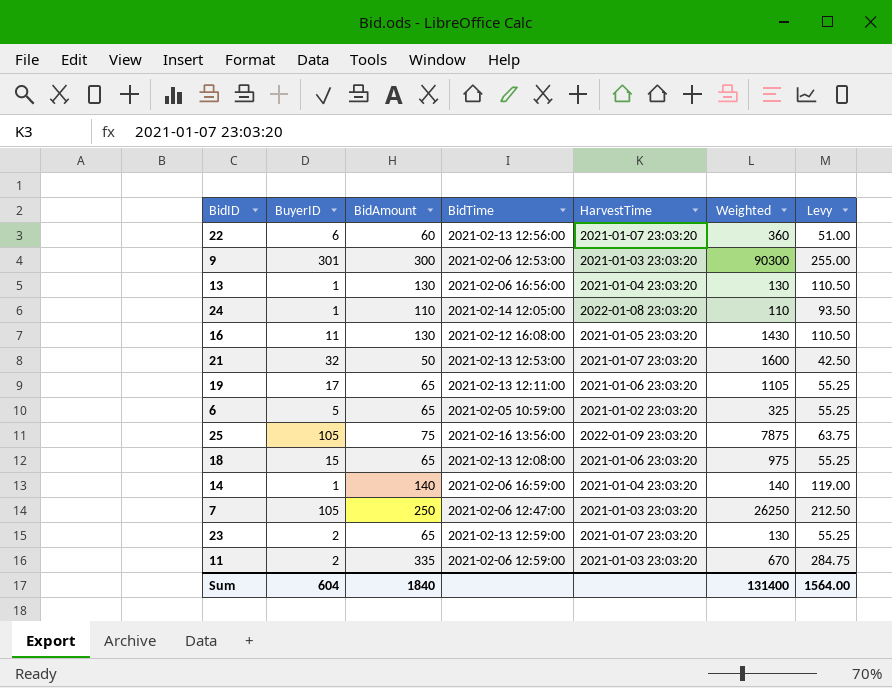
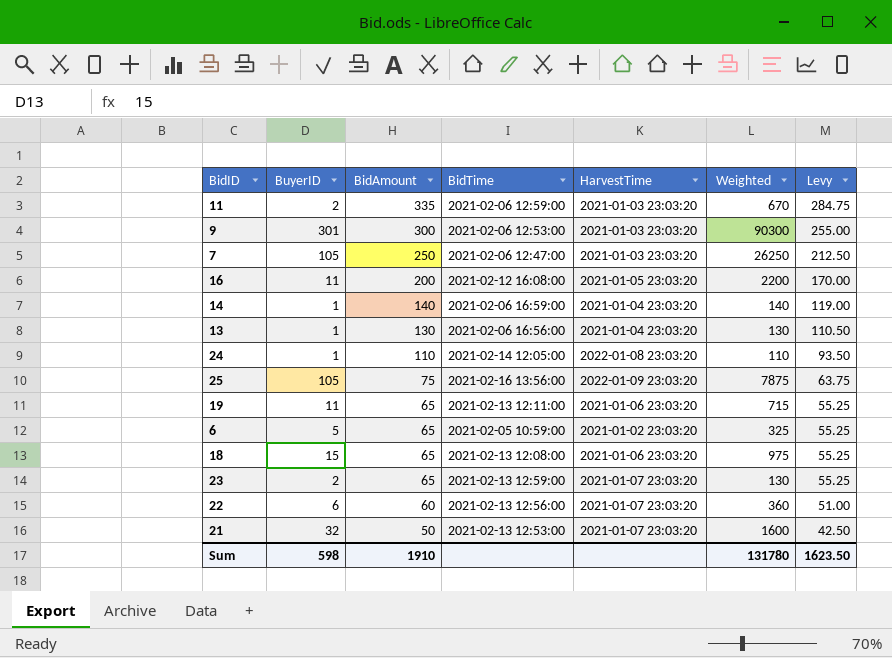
row order: none -> BidAmount descending
16 | BidAmount: 130 -> 200
16 | Weighted: 1430 -> 2200
16 | Levy: 110.50 -> 170.00
19 | BuyerID: 17 -> 11
19 | Weighted: 1105 -> 715
Sum | BuyerID: 604 -> 598
Sum | BidAmount: 1840 -> 1910
Sum | Weighted: 131400 -> 131780
Sum | Levy: 1564.00 -> 1623.50

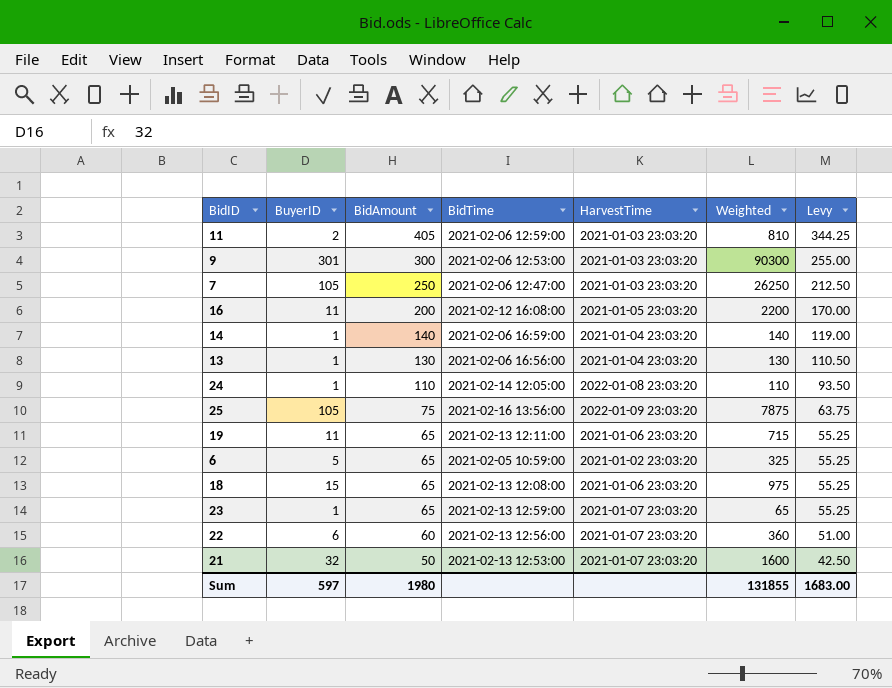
11 | BidAmount: 335 -> 405
11 | Weighted: 670 -> 810
11 | Levy: 284.75 -> 344.25
23 | BuyerID: 2 -> 1
23 | Weighted: 130 -> 65
Sum | BuyerID: 598 -> 597
Sum | BidAmount: 1910 -> 1980
Sum | Weighted: 131780 -> 131855
Sum | Levy: 1623.50 -> 1683.00

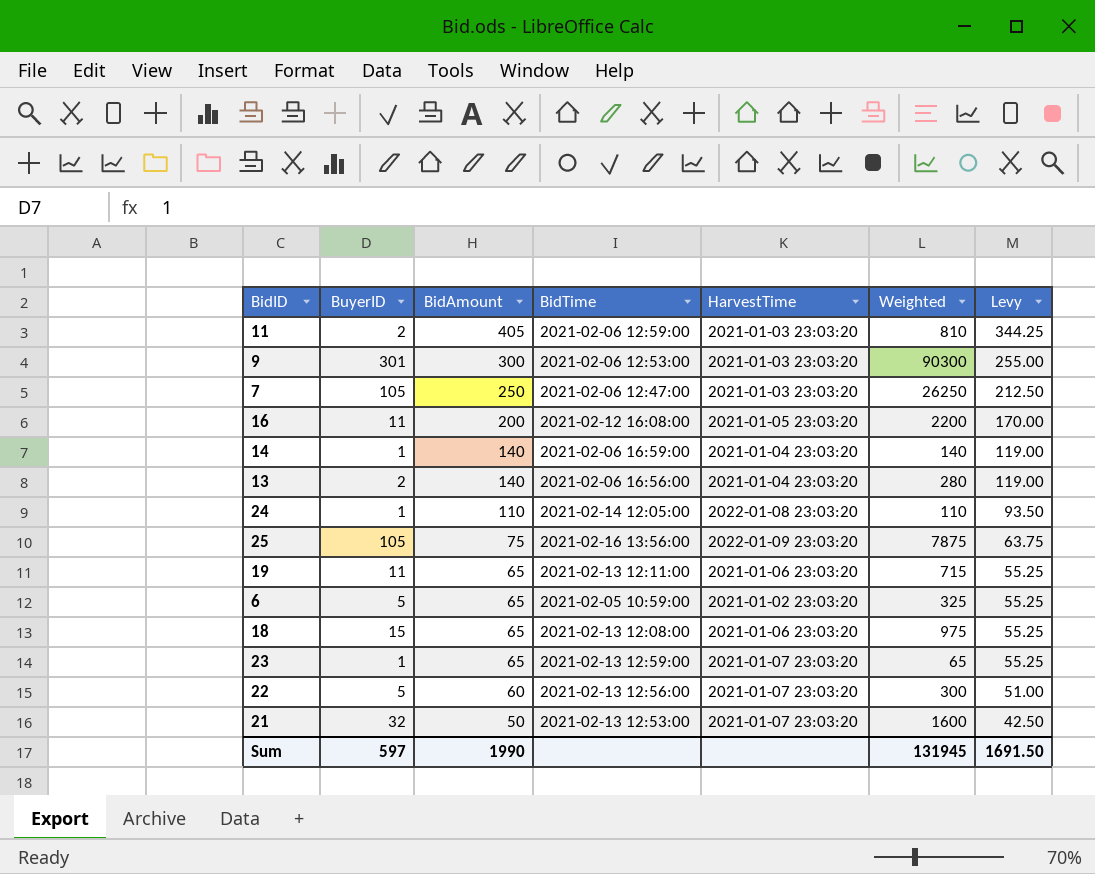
13 | BuyerID: 1 -> 2
13 | BidAmount: 130 -> 140
13 | Weighted: 130 -> 280
13 | Levy: 110.50 -> 119.00
22 | BuyerID: 6 -> 5
22 | Weighted: 360 -> 300
Sum | BidAmount: 1980 -> 1990
Sum | Weighted: 131855 -> 131945
Sum | Levy: 1683.00 -> 1691.50

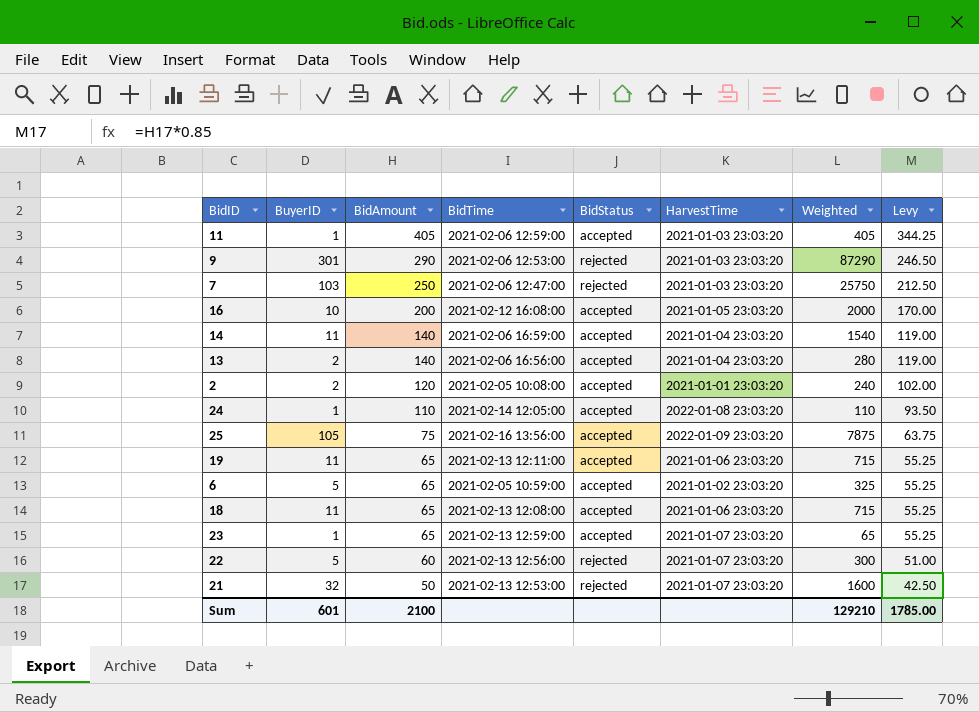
column BidStatus | position: none -> 5
11 | BuyerID: 2 -> 1
11 | Weighted: 810 -> 405
9 | BidAmount: 300 -> 290
9 | Weighted: 90300 -> 87290
9 | Levy: 255.00 -> 246.50
7 | BuyerID: 105 -> 103
7 | Weighted: 26250 -> 25750
16 | BuyerID: 11 -> 10
16 | Weighted: 2200 -> 2000
14 | BuyerID: 1 -> 11
14 | Weighted: 140 -> 1540
row 2: none -> 2 | 120 | 2021-02-05 10:08:00 | accepted | 2021-01-01 23:03:20 | 240 | 102.00
18 | BuyerID: 15 -> 11
18 | Weighted: 975 -> 715
Sum | BuyerID: 597 -> 601
Sum | BidAmount: 1990 -> 2100
Sum | Weighted: 131945 -> 129210
Sum | Levy: 1691.50 -> 1785.00

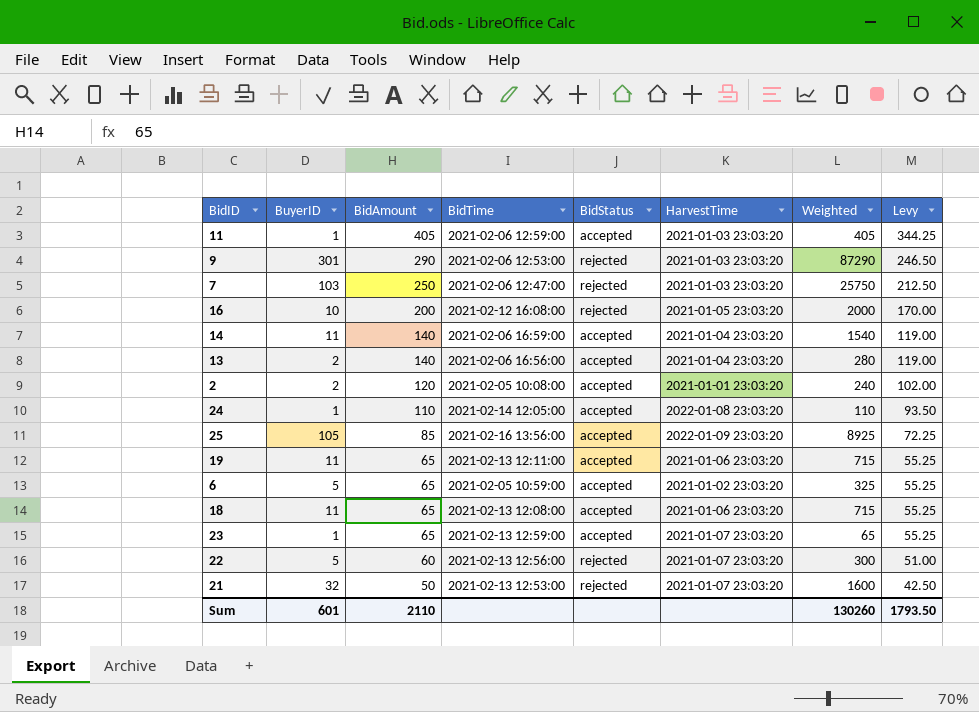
16 | BidStatus: accepted -> rejected
25 | BidAmount: 75 -> 85
25 | Weighted: 7875 -> 8925
25 | Levy: 63.75 -> 72.25
Sum | BidAmount: 2100 -> 2110
Sum | Weighted: 129210 -> 130260
Sum | Levy: 1785.00 -> 1793.50

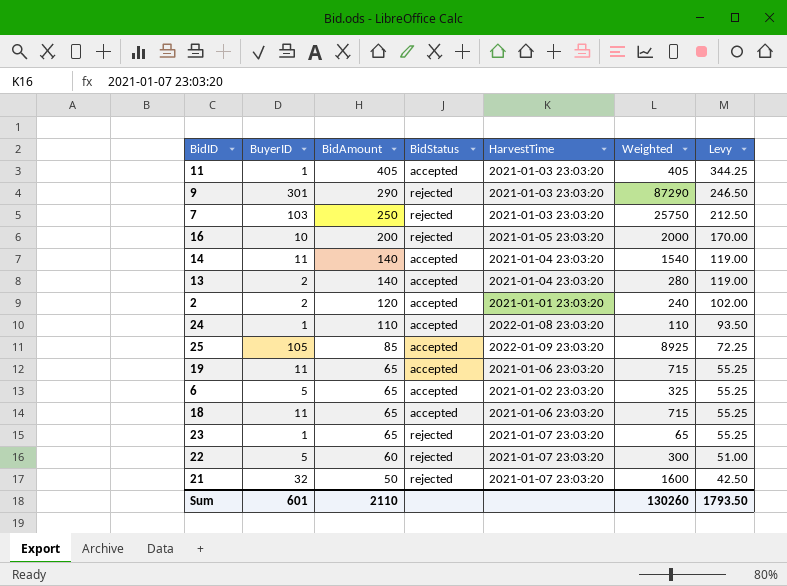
column BidTime | position: 4 -> none
23 | BidStatus: accepted -> rejected

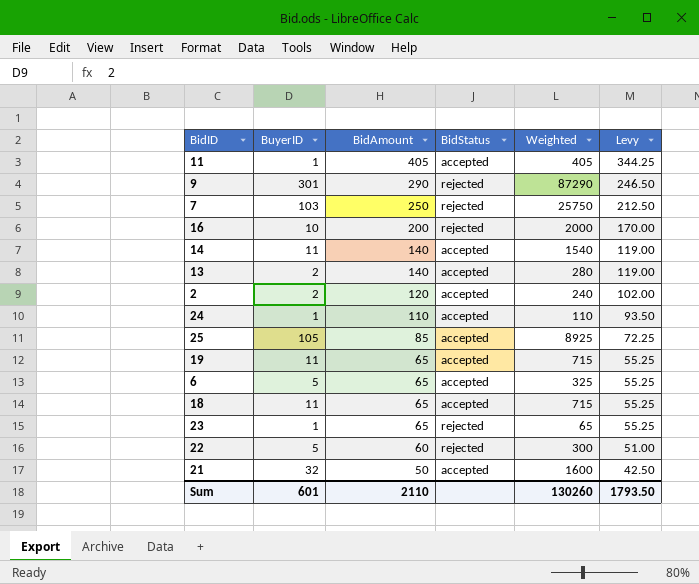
column HarvestTime | position: 5 -> none
21 | BidStatus: rejected -> accepted

